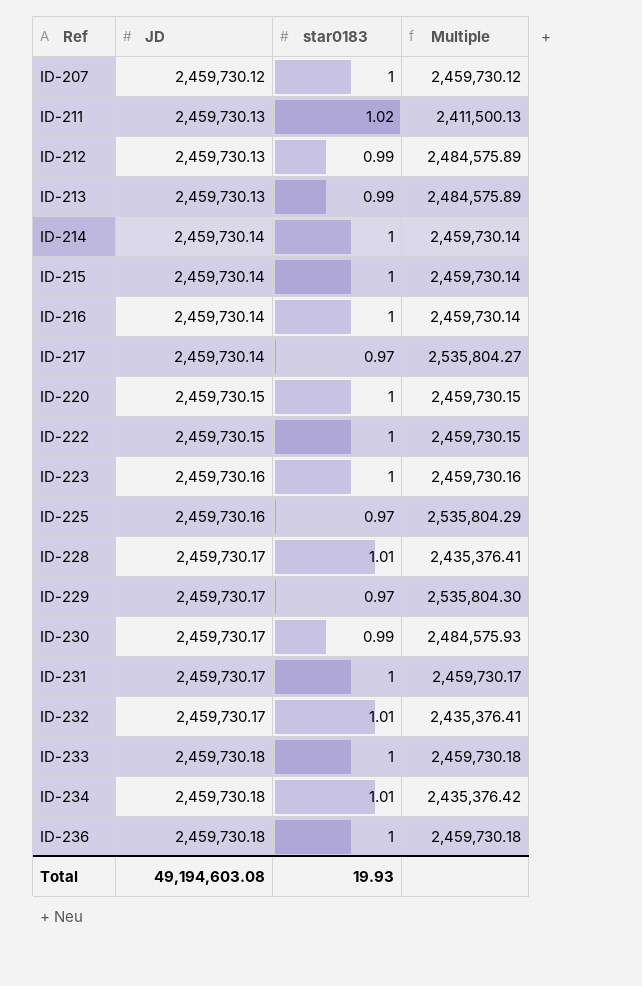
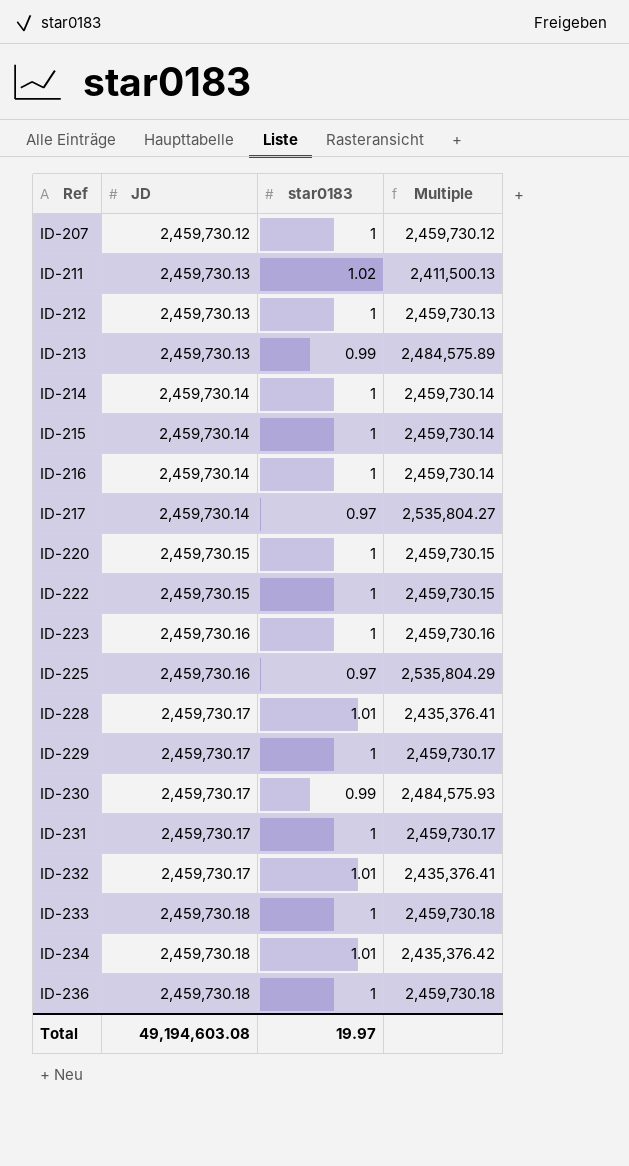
ID-212 | star0183: 0.99 -> 1
ID-212 | Multiple: 2,484,575.89 -> 2,459,730.13
ID-229 | star0183: 0.97 -> 1
ID-229 | Multiple: 2,535,804.30 -> 2,459,730.17
Total | star0183: 19.93 -> 19.97

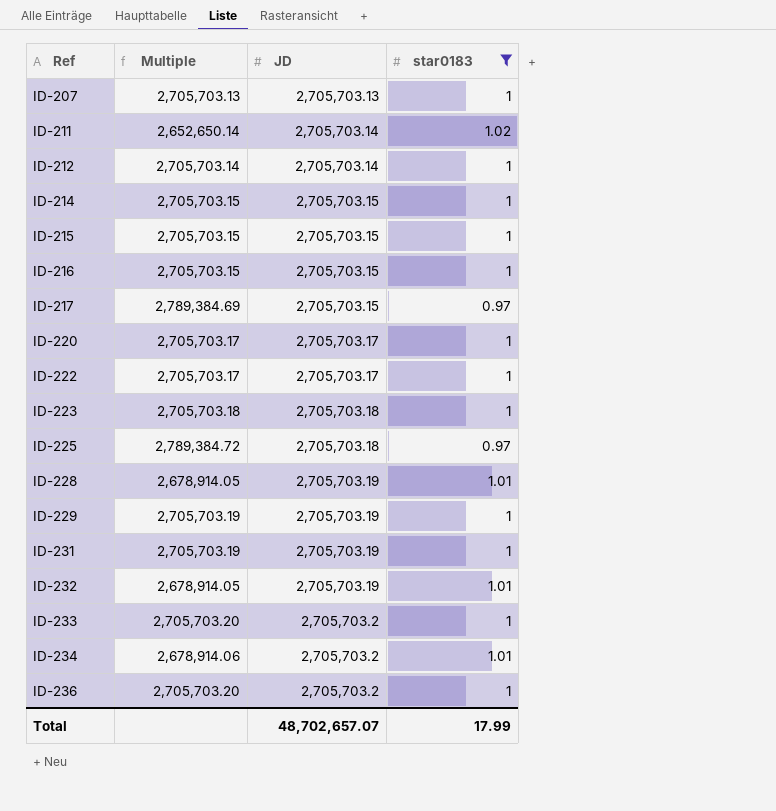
filter: none -> star0183 != 0.99
column Multiple | position: 4 -> 2
ID-207 | Multiple: 2,459,730.12 -> 2,705,703.13
ID-207 | JD: 2,459,730.12 -> 2,705,703.13
ID-211 | Multiple: 2,411,500.13 -> 2,652,650.14
ID-211 | JD: 2,459,730.13 -> 2,705,703.14
ID-212 | Multiple: 2,459,730.13 -> 2,705,703.14
ID-212 | JD: 2,459,730.13 -> 2,705,703.14
ID-214 | Multiple: 2,459,730.14 -> 2,705,703.15
ID-214 | JD: 2,459,730.14 -> 2,705,703.15
ID-215 | Multiple: 2,459,730.14 -> 2,705,703.15
ID-215 | JD: 2,459,730.14 -> 2,705,703.15
ID-216 | Multiple: 2,459,730.14 -> 2,705,703.15
ID-216 | JD: 2,459,730.14 -> 2,705,703.15
ID-217 | Multiple: 2,535,804.27 -> 2,789,384.69
ID-217 | JD: 2,459,730.14 -> 2,705,703.15
ID-220 | Multiple: 2,459,730.15 -> 2,705,703.17
ID-220 | JD: 2,459,730.15 -> 2,705,703.17
ID-222 | Multiple: 2,459,730.15 -> 2,705,703.17
ID-222 | JD: 2,459,730.15 -> 2,705,703.17
ID-223 | Multiple: 2,459,730.16 -> 2,705,703.18
ID-223 | JD: 2,459,730.16 -> 2,705,703.18
ID-225 | Multiple: 2,535,804.29 -> 2,789,384.72
ID-225 | JD: 2,459,730.16 -> 2,705,703.18
ID-228 | Multiple: 2,435,376.41 -> 2,678,914.05
ID-228 | JD: 2,459,730.17 -> 2,705,703.19
ID-229 | Multiple: 2,459,730.17 -> 2,705,703.19
ID-229 | JD: 2,459,730.17 -> 2,705,703.19
ID-231 | Multiple: 2,459,730.17 -> 2,705,703.19
ID-231 | JD: 2,459,730.17 -> 2,705,703.19
ID-232 | Multiple: 2,435,376.41 -> 2,678,914.05
ID-232 | JD: 2,459,730.17 -> 2,705,703.19
ID-233 | Multiple: 2,459,730.18 -> 2,705,703.20
ID-233 | JD: 2,459,730.18 -> 2,705,703.2
ID-234 | Multiple: 2,435,376.42 -> 2,678,914.06
ID-234 | JD: 2,459,730.18 -> 2,705,703.2
ID-236 | Multiple: 2,459,730.18 -> 2,705,703.20
ID-236 | JD: 2,459,730.18 -> 2,705,703.2
Total | JD: 49,194,603.08 -> 48,702,657.07
Total | star0183: 19.97 -> 17.99

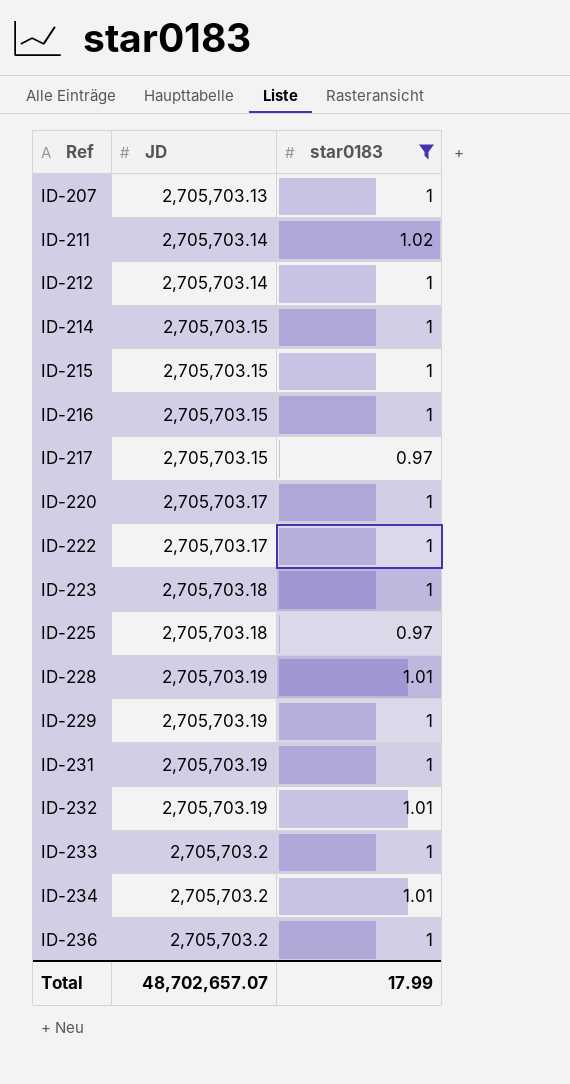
column Multiple | formula: [JD] / [star0183] -> none

